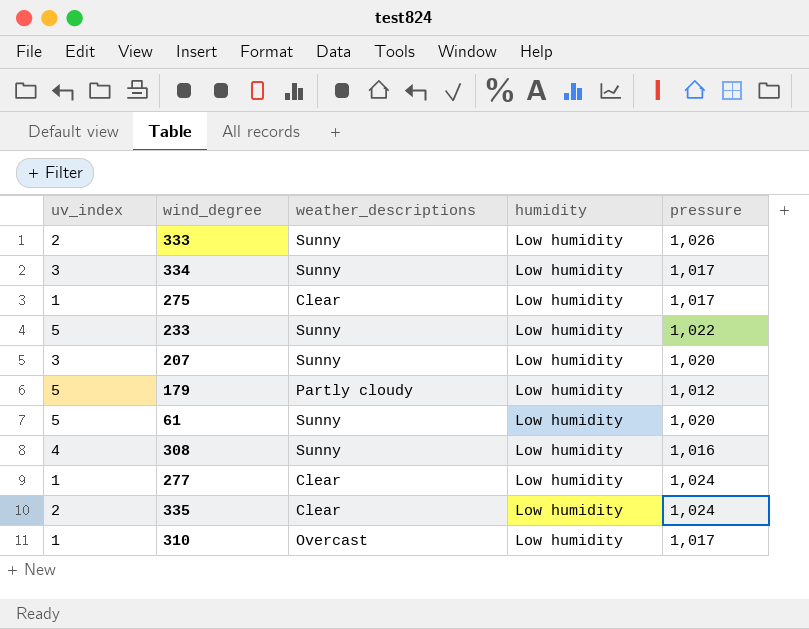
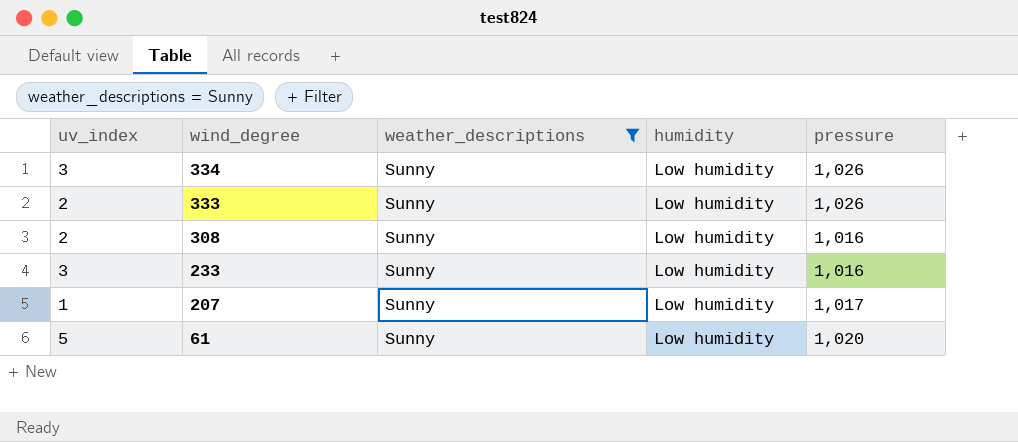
filter: none -> weather_descriptions = Sunny
row order: none -> wind_degree descending
334 | pressure: 1,017 -> 1,026
308 | uv_index: 4 -> 2
233 | uv_index: 5 -> 3
233 | pressure: 1,022 -> 1,016
207 | uv_index: 3 -> 1
207 | pressure: 1,020 -> 1,017

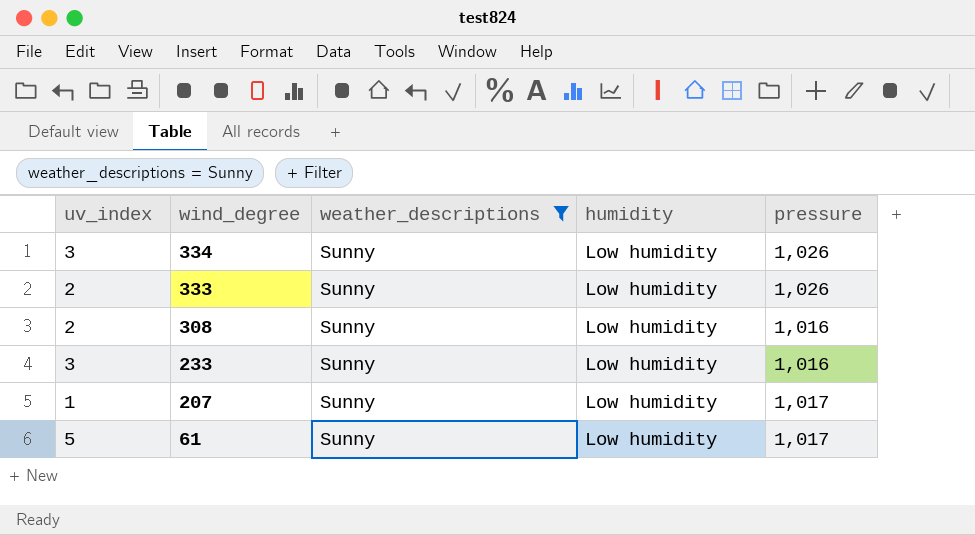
61 | pressure: 1,020 -> 1,017

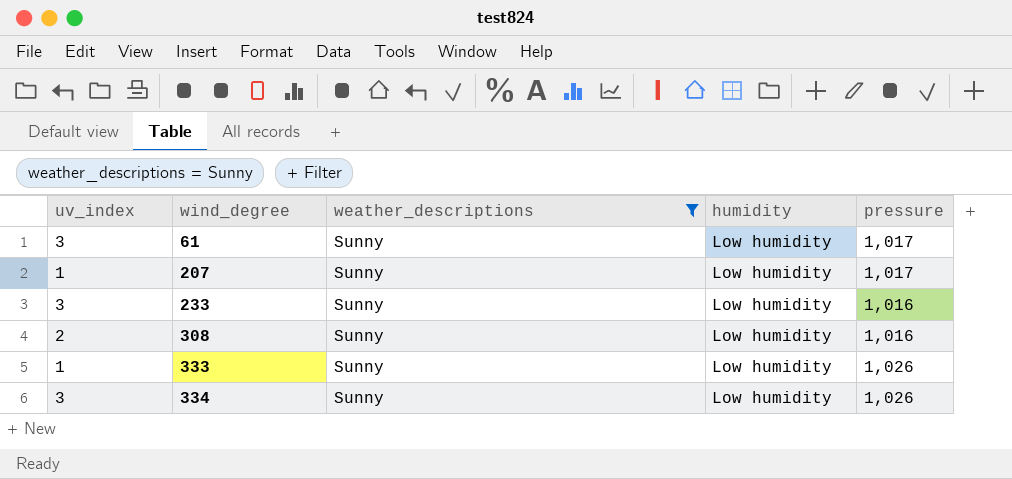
row order: wind_degree descending -> wind_degree ascending
61 | uv_index: 5 -> 3
333 | uv_index: 2 -> 1

